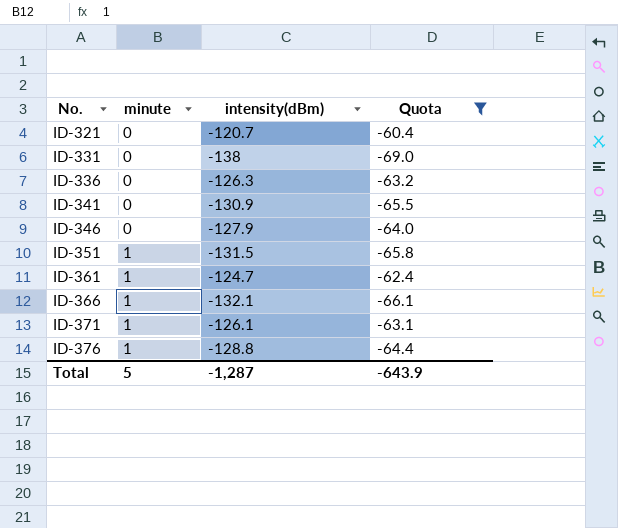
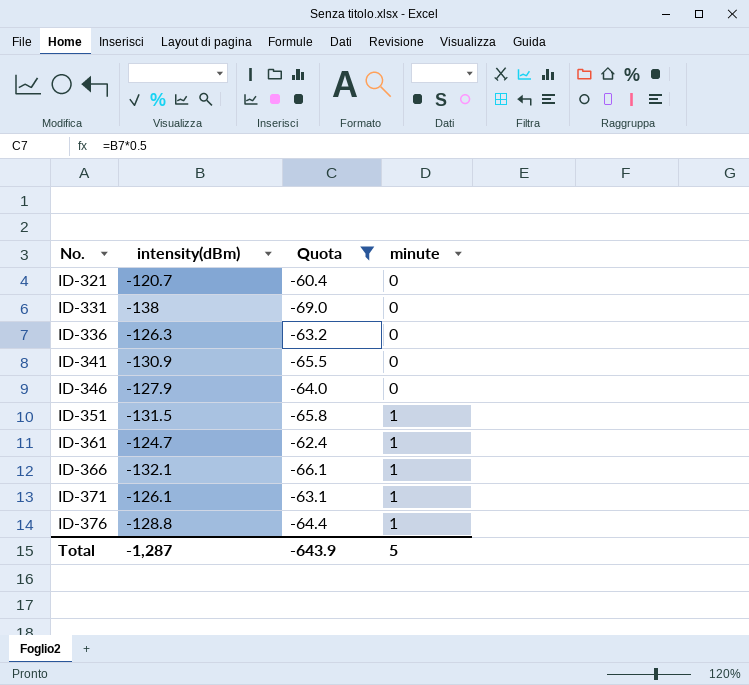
column minute | position: 2 -> 4

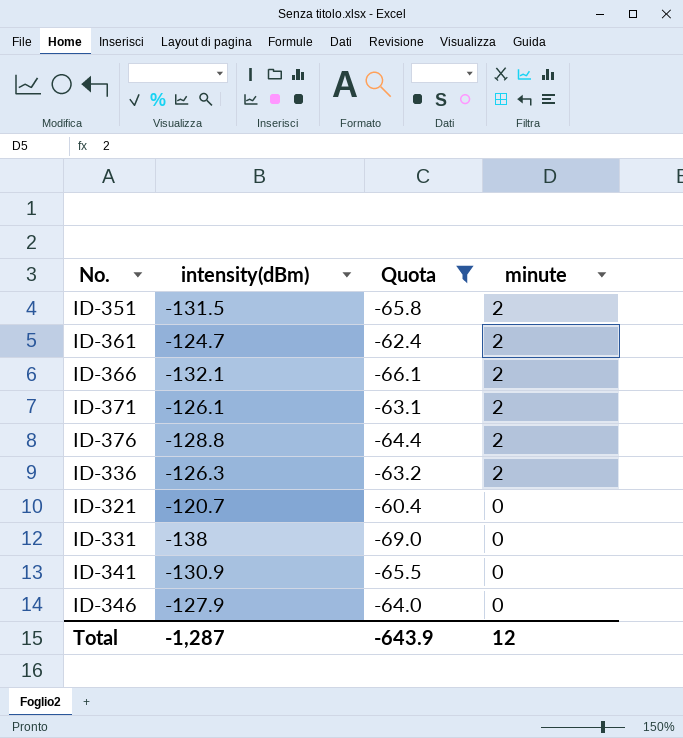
row order: No. ascending -> minute descending
ID-351 | minute: 1 -> 2
ID-361 | minute: 1 -> 2
ID-366 | minute: 1 -> 2
ID-371 | minute: 1 -> 2
ID-376 | minute: 1 -> 2
ID-336 | minute: 0 -> 2
Total | minute: 5 -> 12

